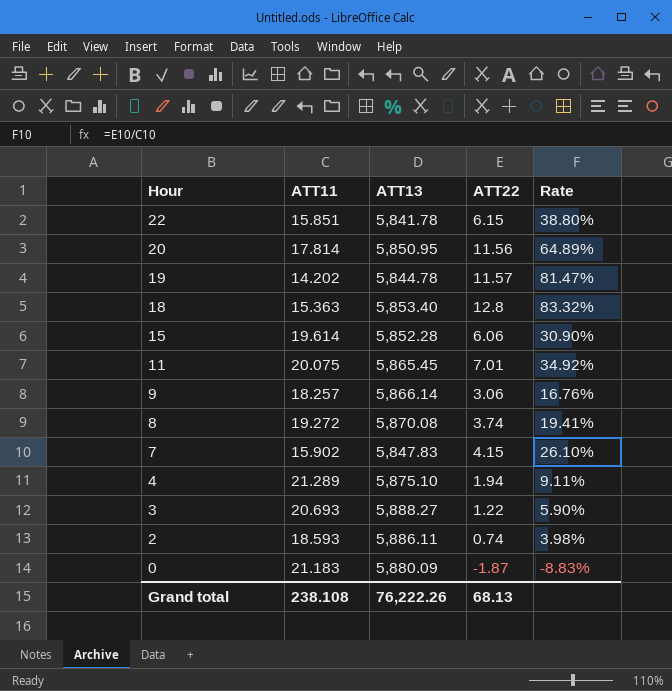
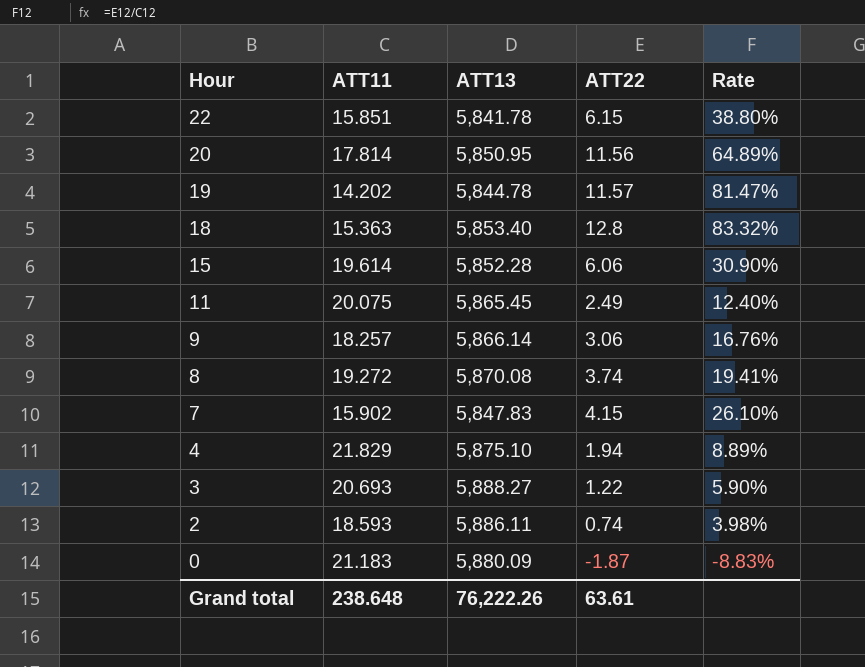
11 | ATT22: 7.01 -> 2.49
11 | Rate: 34.92% -> 12.40%
4 | ATT11: 21.289 -> 21.829
4 | Rate: 9.11% -> 8.89%
Grand total | ATT11: 238.108 -> 238.648
Grand total | ATT22: 68.13 -> 63.61

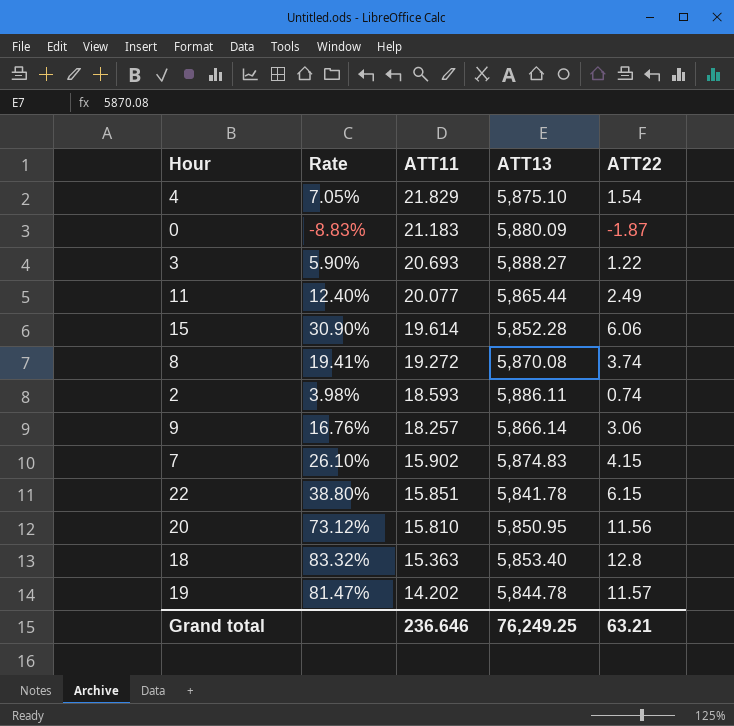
row order: Hour descending -> ATT11 descending
column Rate | position: 5 -> 2
4 | Rate: 8.89% -> 7.05%
4 | ATT22: 1.94 -> 1.54
11 | ATT11: 20.075 -> 20.077
11 | ATT13: 5,865.45 -> 5,865.44
7 | ATT13: 5,847.83 -> 5,874.83
20 | Rate: 64.89% -> 73.12%
20 | ATT11: 17.814 -> 15.810
Grand total | ATT11: 238.648 -> 236.646
Grand total | ATT13: 76,222.26 -> 76,249.25
Grand total | ATT22: 63.61 -> 63.21

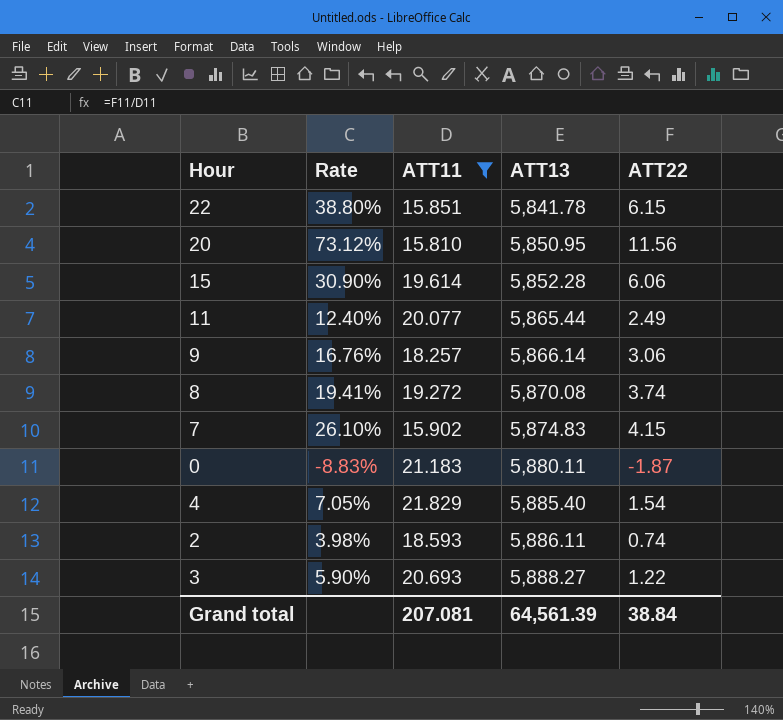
filter: none -> ATT11 >= 15.810
row order: ATT11 descending -> ATT13 ascending
0 | ATT13: 5,880.09 -> 5,880.11
4 | ATT13: 5,875.10 -> 5,885.40
Grand total | ATT11: 236.646 -> 207.081
Grand total | ATT13: 76,249.25 -> 64,561.39
Grand total | ATT22: 63.21 -> 38.84

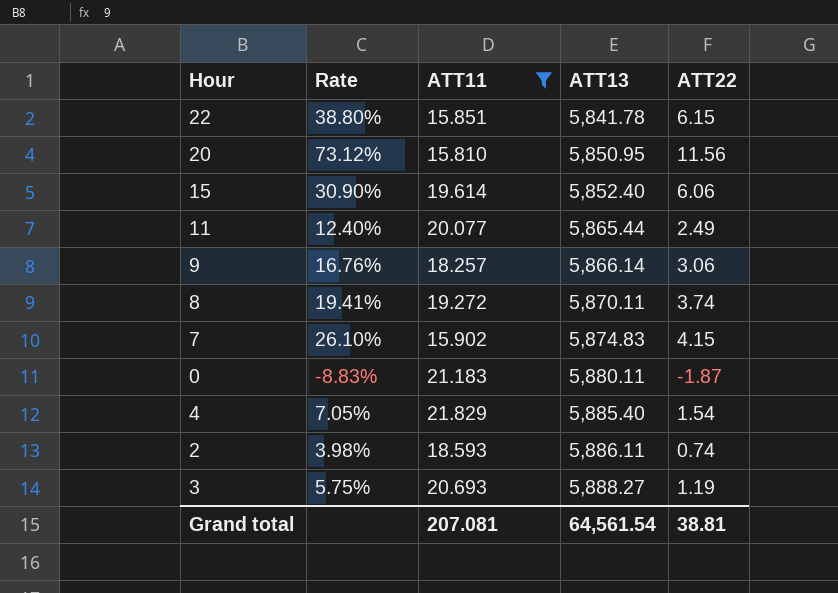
15 | ATT13: 5,852.28 -> 5,852.40
8 | ATT13: 5,870.08 -> 5,870.11
3 | Rate: 5.90% -> 5.75%
3 | ATT22: 1.22 -> 1.19
Grand total | ATT13: 64,561.39 -> 64,561.54
Grand total | ATT22: 38.84 -> 38.81

